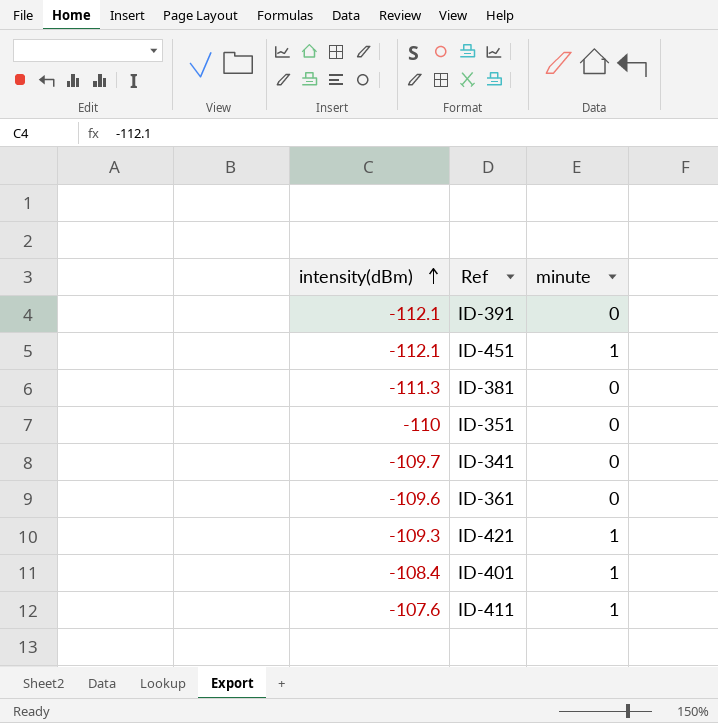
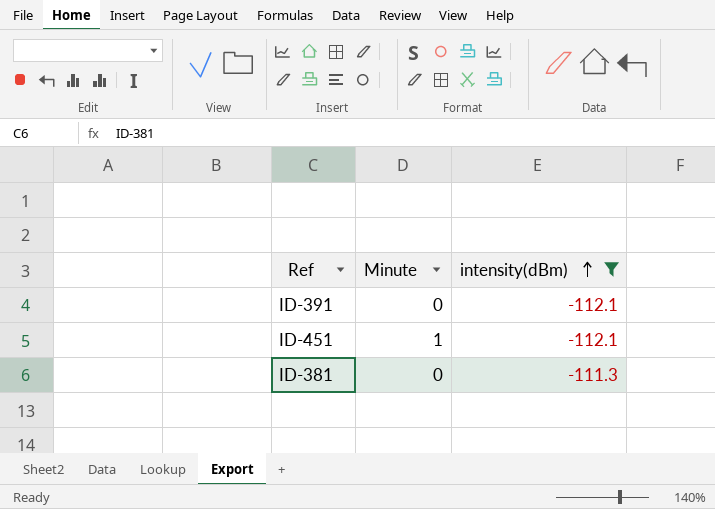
filter: none -> intensity(dBm) <= -111.3
column name: minute -> Minute
column intensity(dBm) | position: 1 -> 3

